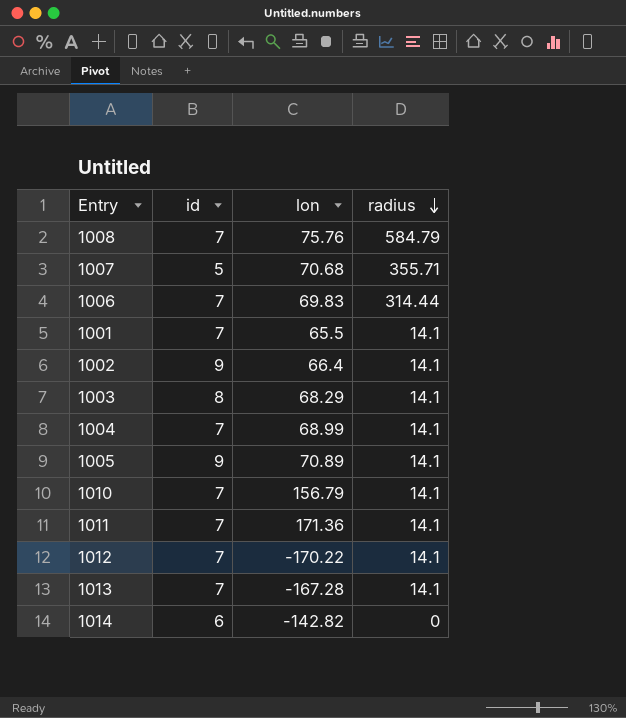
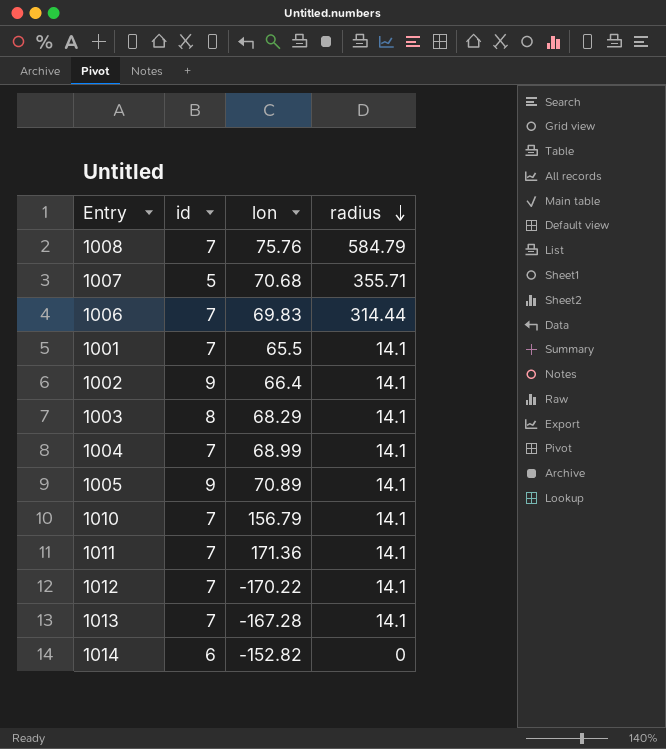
1014 | lon: -142.82 -> -152.82

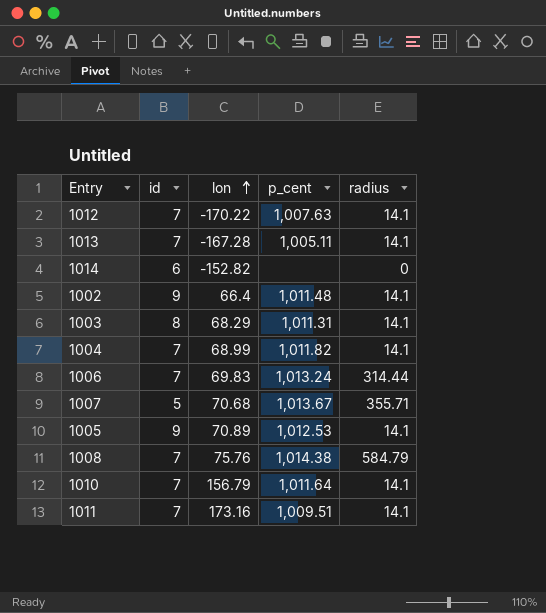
row order: radius descending -> lon ascending
column p_cent | position: none -> 4
row 1001: 7 | 65.5 | 14.1 -> none
1011 | lon: 171.36 -> 173.16

